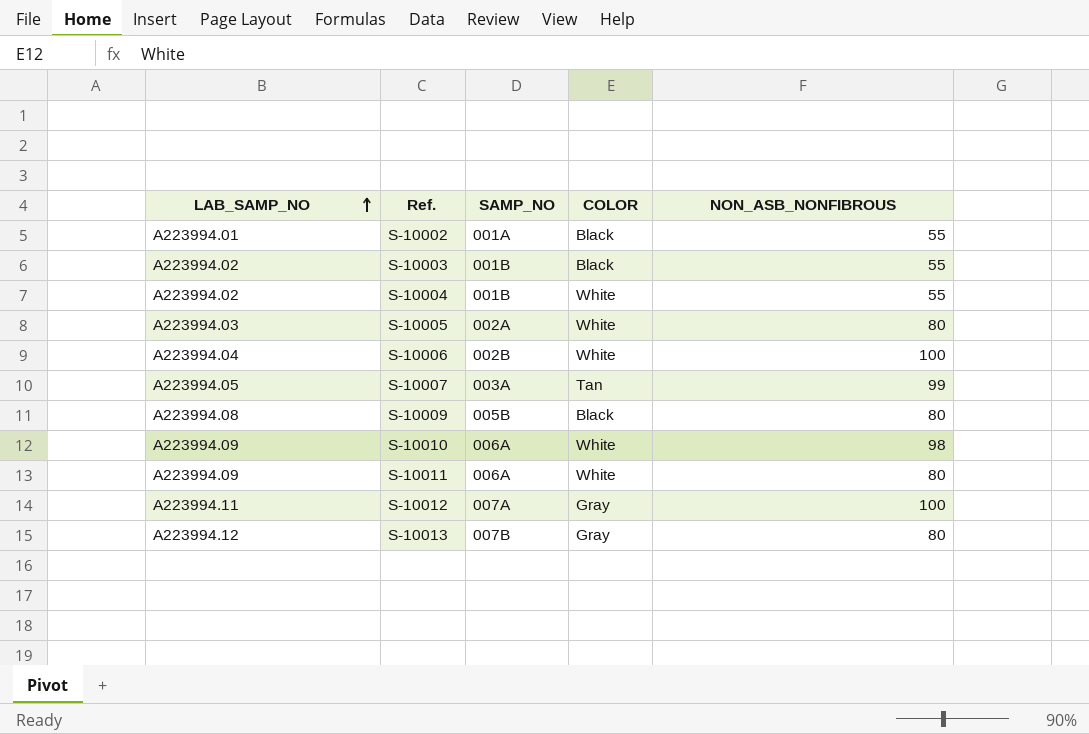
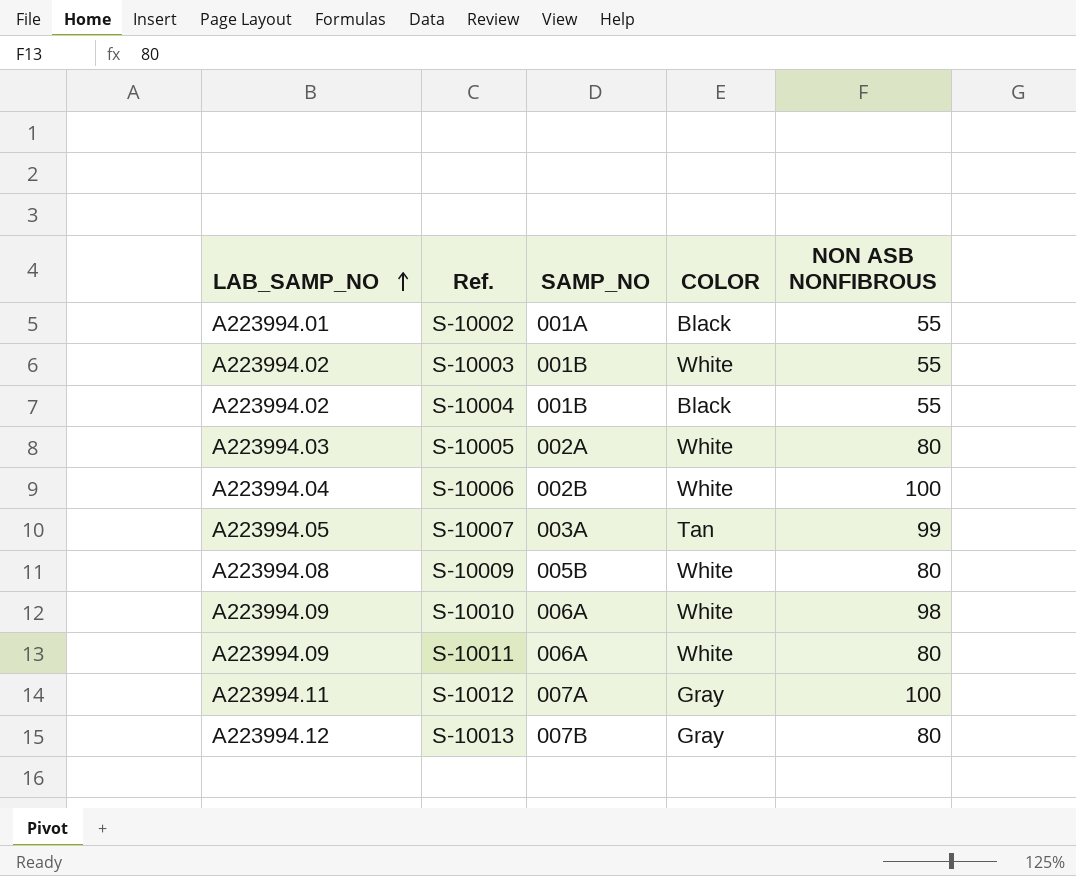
column name: NON_ASB_NONFIBROUS -> NON ASB NONFIBROUS
S-10003 | COLOR: Black -> White
S-10004 | COLOR: White -> Black
S-10009 | COLOR: Black -> White

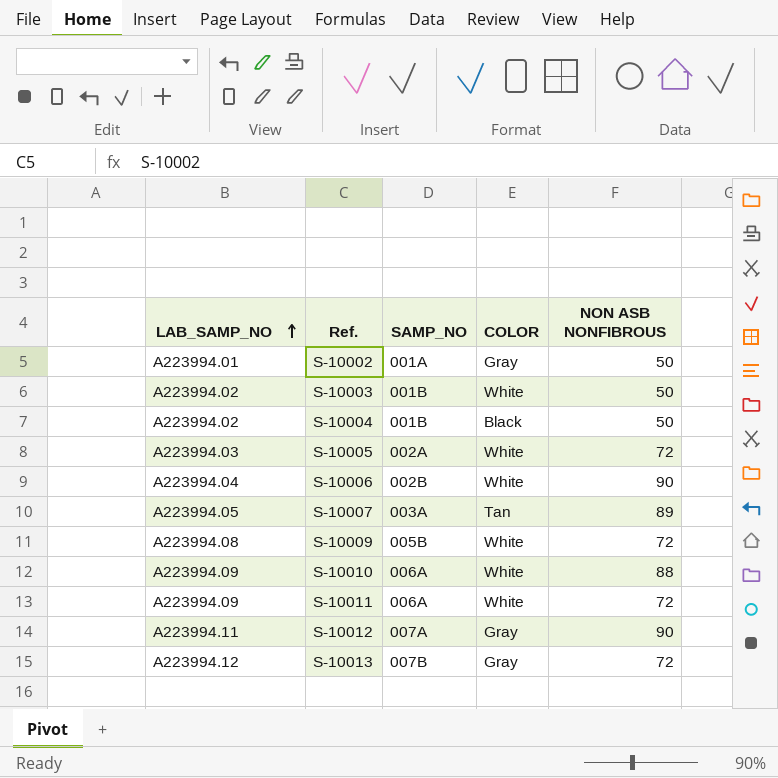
S-10002 | COLOR: Black -> Gray
S-10002 | NON ASB NONFIBROUS: 55 -> 50
S-10003 | NON ASB NONFIBROUS: 55 -> 50
S-10004 | NON ASB NONFIBROUS: 55 -> 50
S-10005 | NON ASB NONFIBROUS: 80 -> 72
S-10006 | NON ASB NONFIBROUS: 100 -> 90
S-10007 | NON ASB NONFIBROUS: 99 -> 89
S-10009 | NON ASB NONFIBROUS: 80 -> 72
S-10010 | NON ASB NONFIBROUS: 98 -> 88
S-10011 | NON ASB NONFIBROUS: 80 -> 72
S-10012 | NON ASB NONFIBROUS: 100 -> 90
S-10013 | NON ASB NONFIBROUS: 80 -> 72

